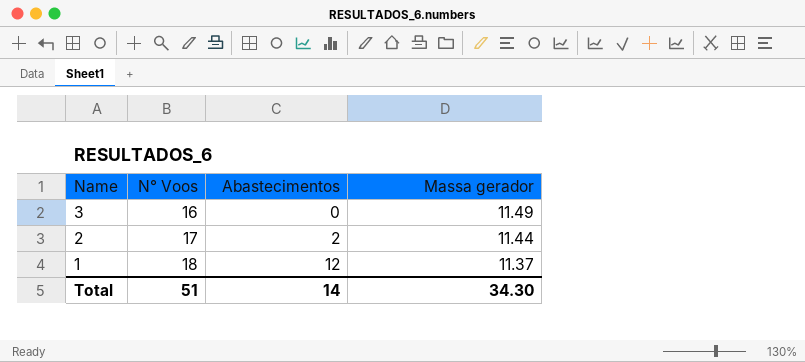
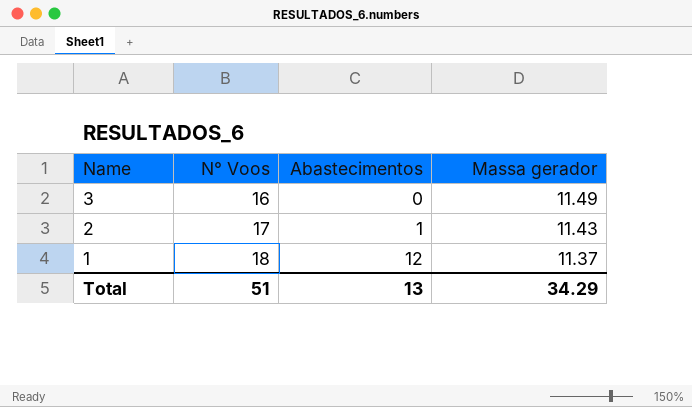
2 | Abastecimentos: 2 -> 1
2 | Massa gerador: 11.44 -> 11.43
Total | Abastecimentos: 14 -> 13
Total | Massa gerador: 34.30 -> 34.29

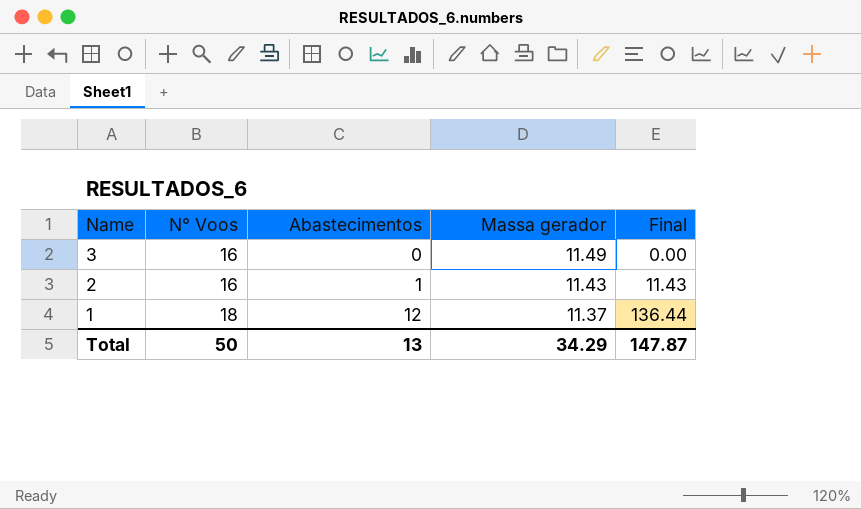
column Final | formula: none -> [Abastecimentos] * [Massa gerador]
2 | N° Voos: 17 -> 16
Total | N° Voos: 51 -> 50

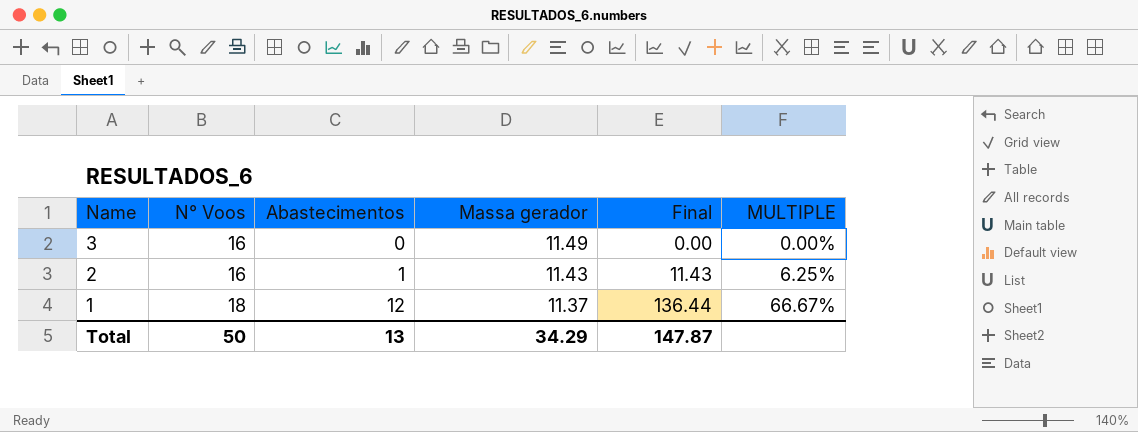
column MULTIPLE | formula: none -> [Abastecimentos] / [N° Voos]

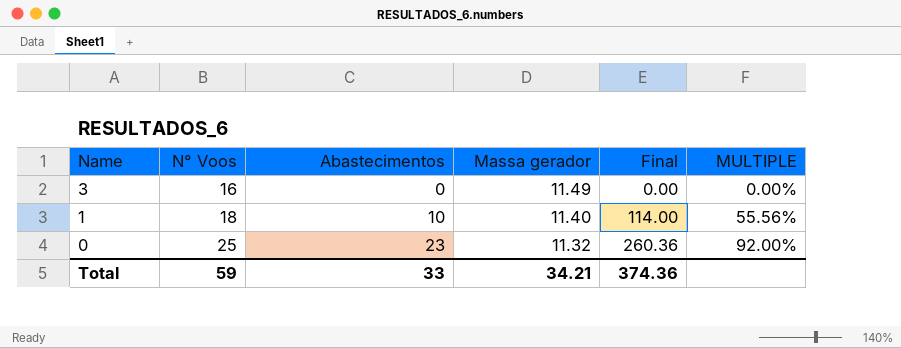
row 2: 16 | 1 | 11.43 | 11.43 | 6.25% -> none
1 | Abastecimentos: 12 -> 10
1 | Massa gerador: 11.37 -> 11.40
1 | Final: 136.44 -> 114.00
1 | MULTIPLE: 66.67% -> 55.56%
row 0: none -> 25 | 23 | 11.32 | 260.36 | 92.00%
Total | N° Voos: 50 -> 59
Total | Abastecimentos: 13 -> 33
Total | Massa gerador: 34.29 -> 34.21
Total | Final: 147.87 -> 374.36

